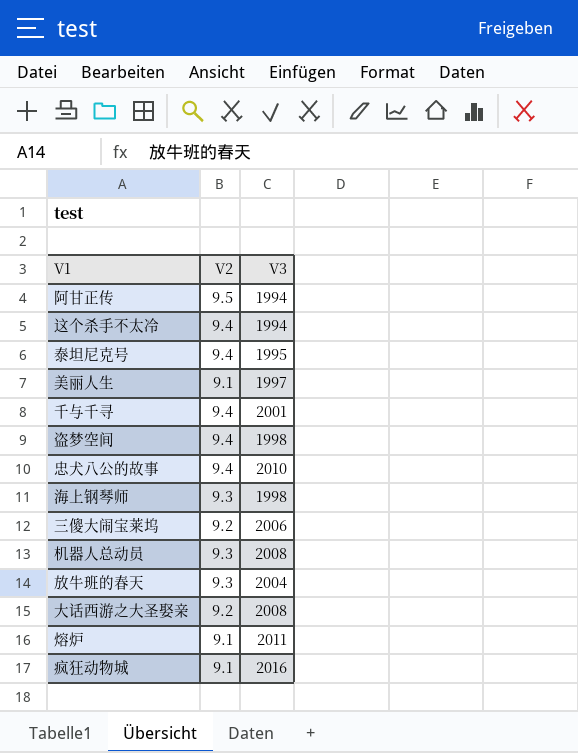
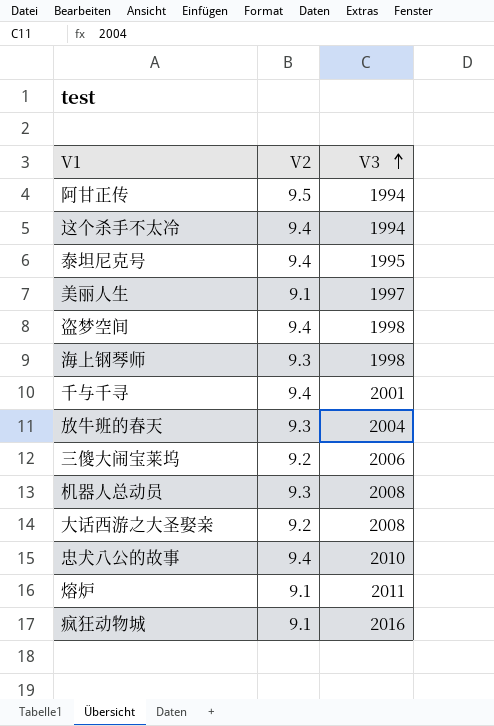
row order: none -> V3 ascending

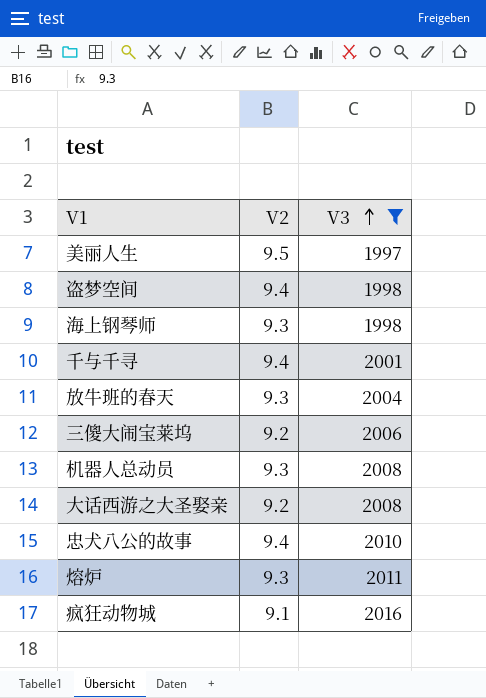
filter: none -> V3 >= 1997
美丽人生 | V2: 9.1 -> 9.5
熔炉 | V2: 9.1 -> 9.3

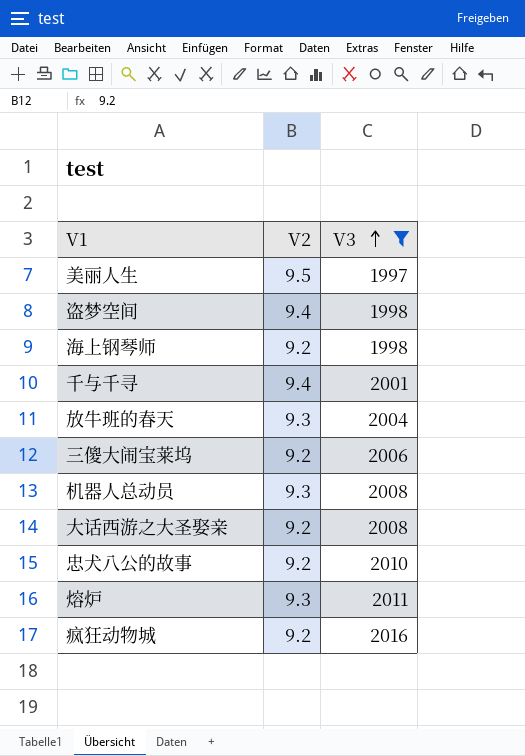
海上钢琴师 | V2: 9.3 -> 9.2
忠犬八公的故事 | V2: 9.4 -> 9.2
疯狂动物城 | V2: 9.1 -> 9.2

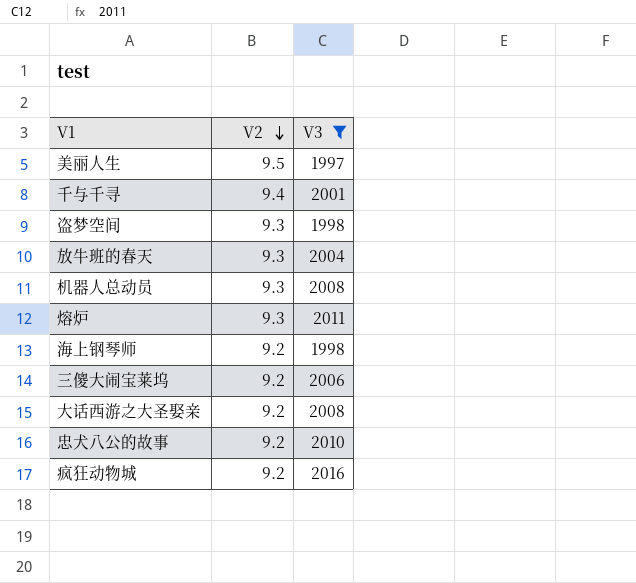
row order: V3 ascending -> V2 descending
盗梦空间 | V2: 9.4 -> 9.3

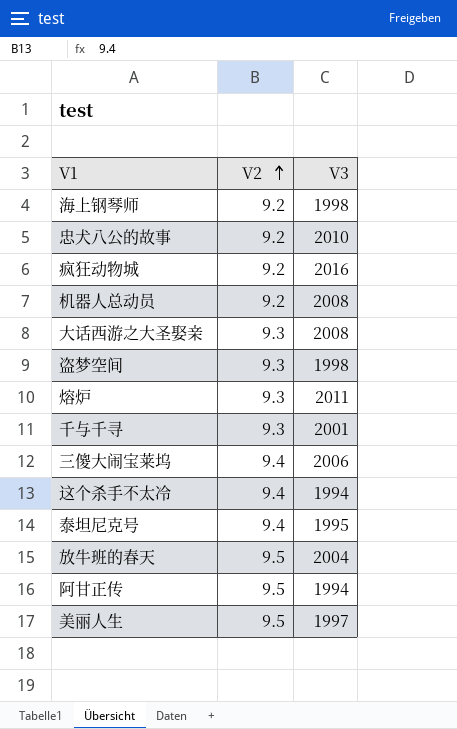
filter: V3 >= 1997 -> none
row order: V2 descending -> V2 ascending
机器人总动员 | V2: 9.3 -> 9.2
大话西游之大圣娶亲 | V2: 9.2 -> 9.3
千与千寻 | V2: 9.4 -> 9.3
三傻大闹宝莱坞 | V2: 9.2 -> 9.4
放牛班的春天 | V2: 9.3 -> 9.5

